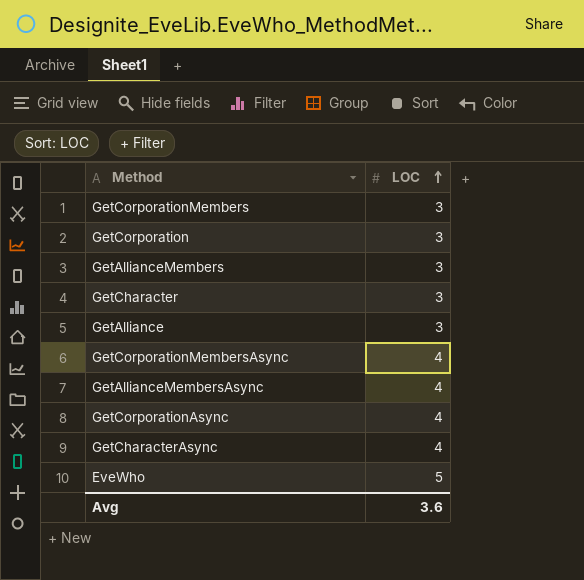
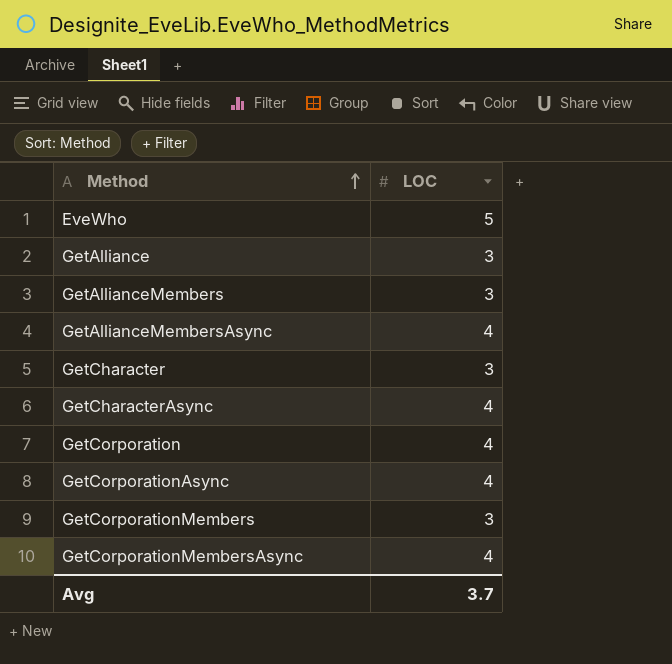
row order: LOC ascending -> Method ascending
GetCorporation | LOC: 3 -> 4
Avg | LOC: 3.6 -> 3.7

